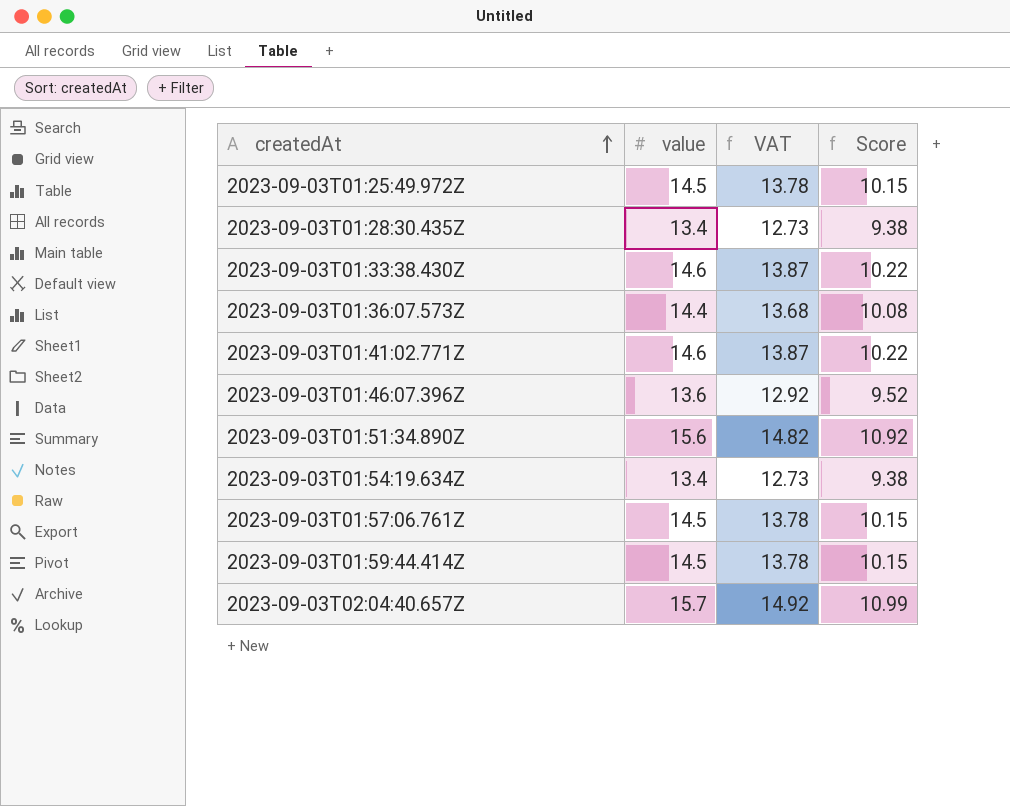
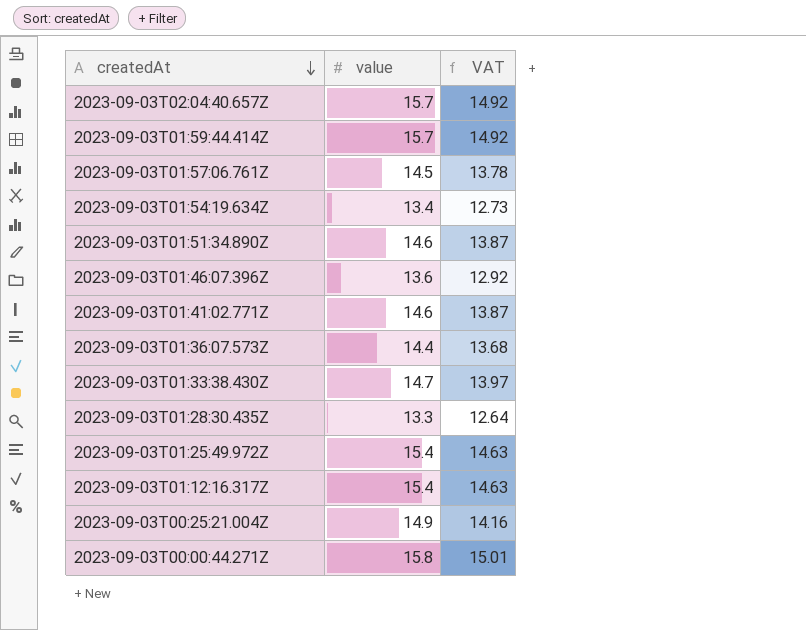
row order: createdAt ascending -> createdAt descending
column Score | formula: [value] * 0.7 -> none
2023-09-03T01:59:44.414Z | value: 14.5 -> 15.7
2023-09-03T01:59:44.414Z | VAT: 13.78 -> 14.92
2023-09-03T01:51:34.890Z | value: 15.6 -> 14.6
2023-09-03T01:51:34.890Z | VAT: 14.82 -> 13.87
2023-09-03T01:33:38.430Z | value: 14.6 -> 14.7
2023-09-03T01:33:38.430Z | VAT: 13.87 -> 13.97
2023-09-03T01:28:30.435Z | value: 13.4 -> 13.3
2023-09-03T01:28:30.435Z | VAT: 12.73 -> 12.64
2023-09-03T01:25:49.972Z | value: 14.5 -> 15.4
2023-09-03T01:25:49.972Z | VAT: 13.78 -> 14.63
row 2023-09-03T01:12:16.317Z: none -> 15.4 | 14.63
row 2023-09-03T00:25:21.004Z: none -> 14.9 | 14.16
row 2023-09-03T00:00:44.271Z: none -> 15.8 | 15.01

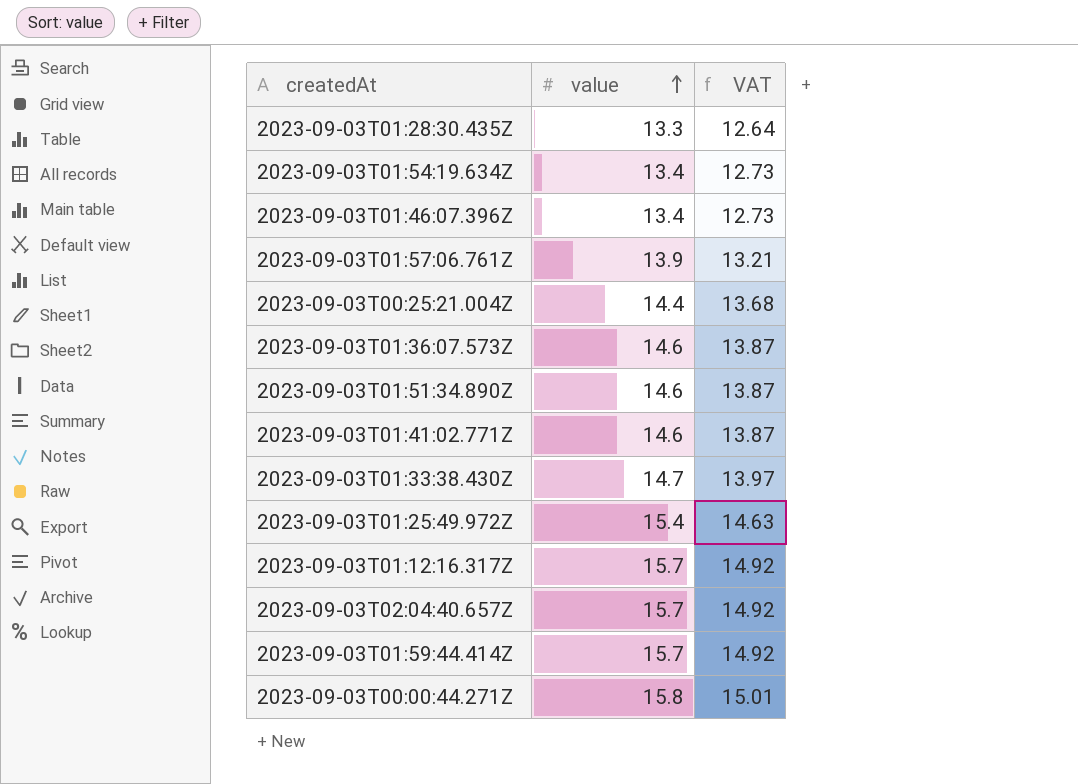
row order: createdAt descending -> value ascending
2023-09-03T01:46:07.396Z | value: 13.6 -> 13.4
2023-09-03T01:46:07.396Z | VAT: 12.92 -> 12.73
2023-09-03T01:57:06.761Z | value: 14.5 -> 13.9
2023-09-03T01:57:06.761Z | VAT: 13.78 -> 13.21
2023-09-03T00:25:21.004Z | value: 14.9 -> 14.4
2023-09-03T00:25:21.004Z | VAT: 14.16 -> 13.68
2023-09-03T01:36:07.573Z | value: 14.4 -> 14.6
2023-09-03T01:36:07.573Z | VAT: 13.68 -> 13.87
2023-09-03T01:12:16.317Z | value: 15.4 -> 15.7
2023-09-03T01:12:16.317Z | VAT: 14.63 -> 14.92

